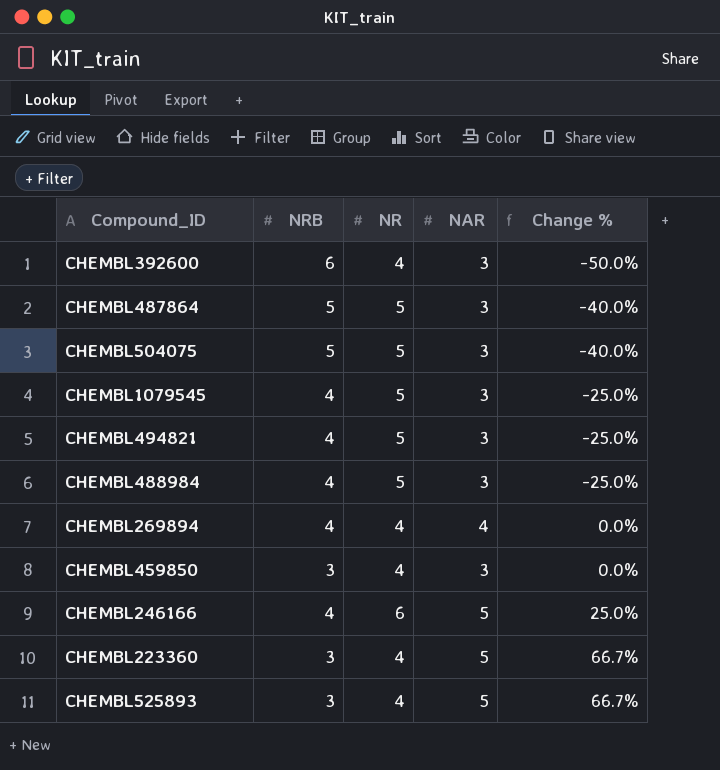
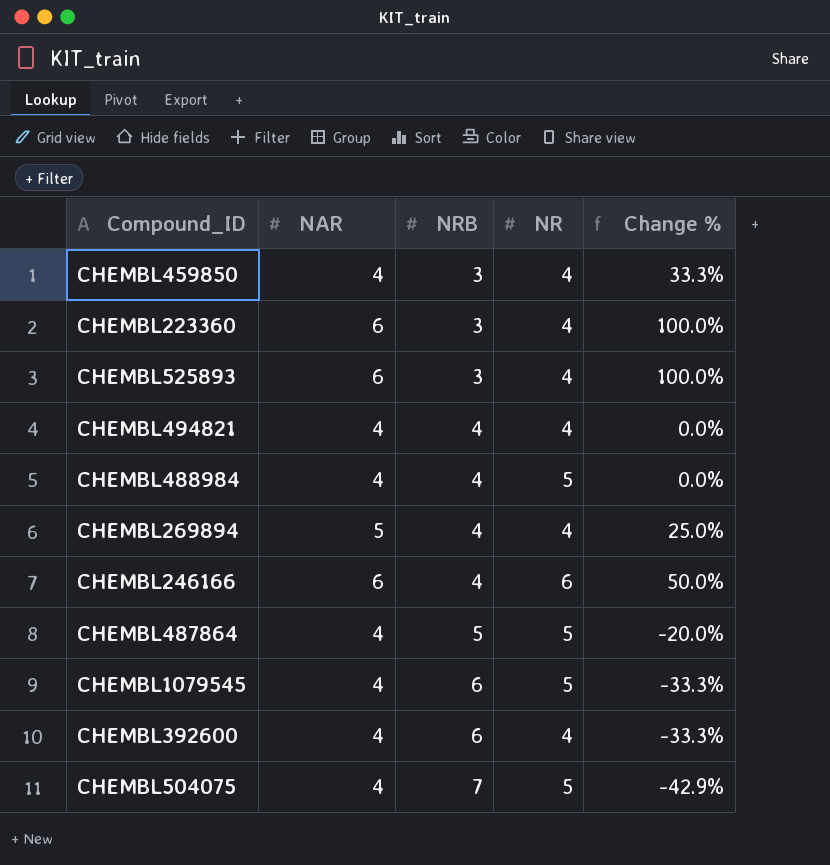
row order: Change % ascending -> NRB ascending
column NAR | position: 4 -> 2
CHEMBL459850 | NAR: 3 -> 4
CHEMBL459850 | Change %: 0.0% -> 33.3%
CHEMBL223360 | NAR: 5 -> 6
CHEMBL223360 | Change %: 66.7% -> 100.0%
CHEMBL525893 | NAR: 5 -> 6
CHEMBL525893 | Change %: 66.7% -> 100.0%
CHEMBL494821 | NAR: 3 -> 4
CHEMBL494821 | NR: 5 -> 4
CHEMBL494821 | Change %: -25.0% -> 0.0%
CHEMBL488984 | NAR: 3 -> 4
CHEMBL488984 | Change %: -25.0% -> 0.0%
CHEMBL269894 | NAR: 4 -> 5
CHEMBL269894 | Change %: 0.0% -> 25.0%
CHEMBL246166 | NAR: 5 -> 6
CHEMBL246166 | Change %: 25.0% -> 50.0%
CHEMBL487864 | NAR: 3 -> 4
CHEMBL487864 | Change %: -40.0% -> -20.0%
CHEMBL1079545 | NAR: 3 -> 4
CHEMBL1079545 | NRB: 4 -> 6
CHEMBL1079545 | Change %: -25.0% -> -33.3%
CHEMBL392600 | NAR: 3 -> 4
CHEMBL392600 | Change %: -50.0% -> -33.3%
CHEMBL504075 | NAR: 3 -> 4
CHEMBL504075 | NRB: 5 -> 7
CHEMBL504075 | Change %: -40.0% -> -42.9%

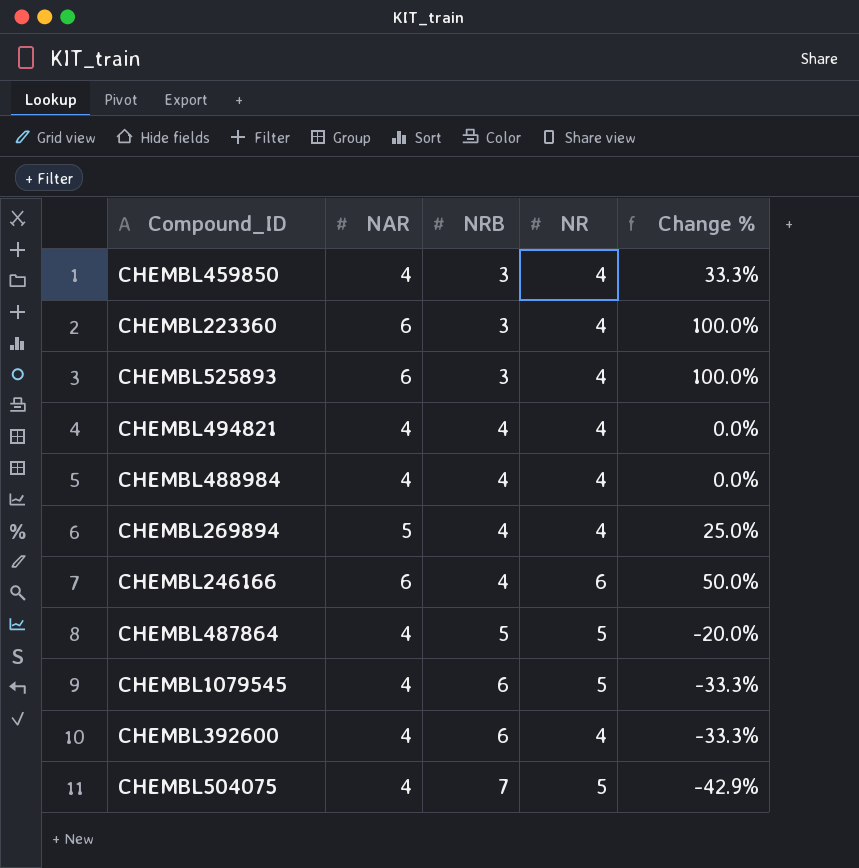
CHEMBL488984 | NR: 5 -> 4

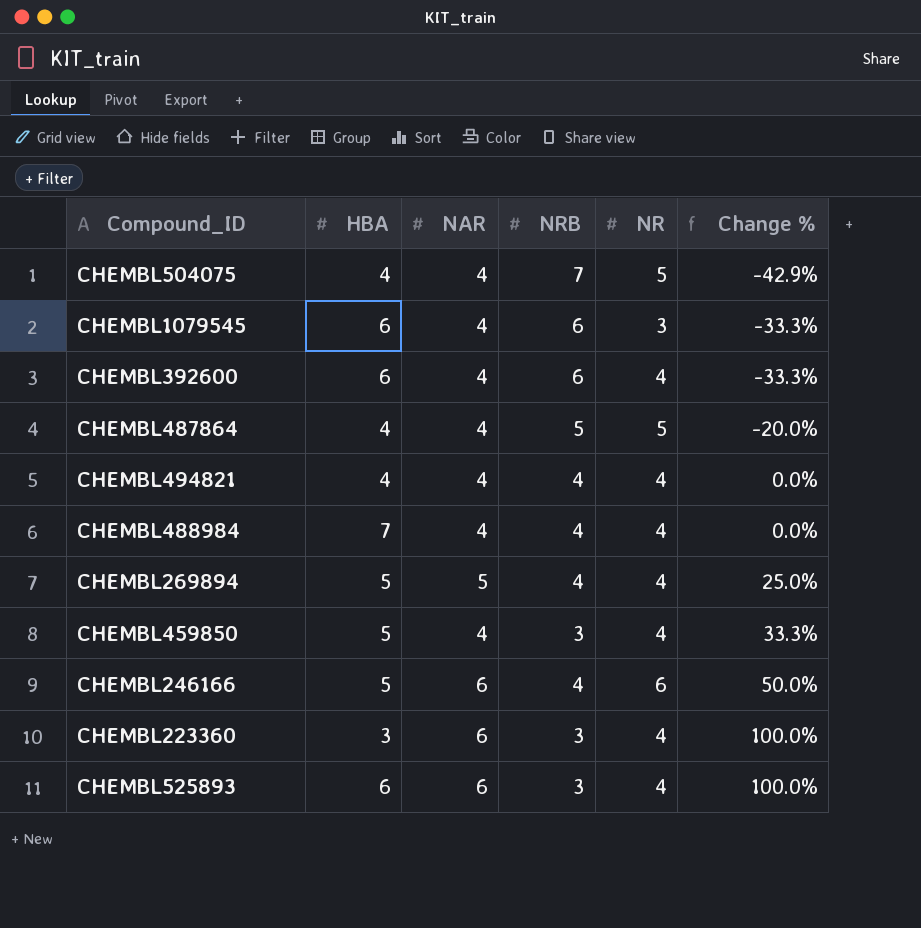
row order: NRB ascending -> Change % ascending
column HBA | position: none -> 2
CHEMBL1079545 | NR: 5 -> 3

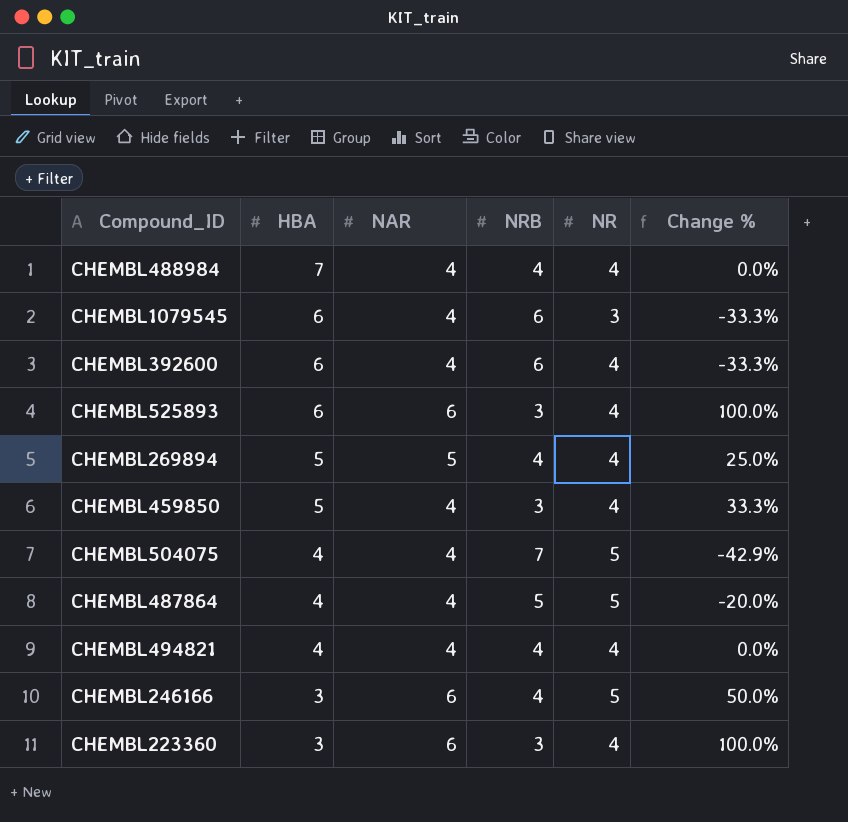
row order: Change % ascending -> HBA descending
CHEMBL246166 | HBA: 5 -> 3
CHEMBL246166 | NR: 6 -> 5

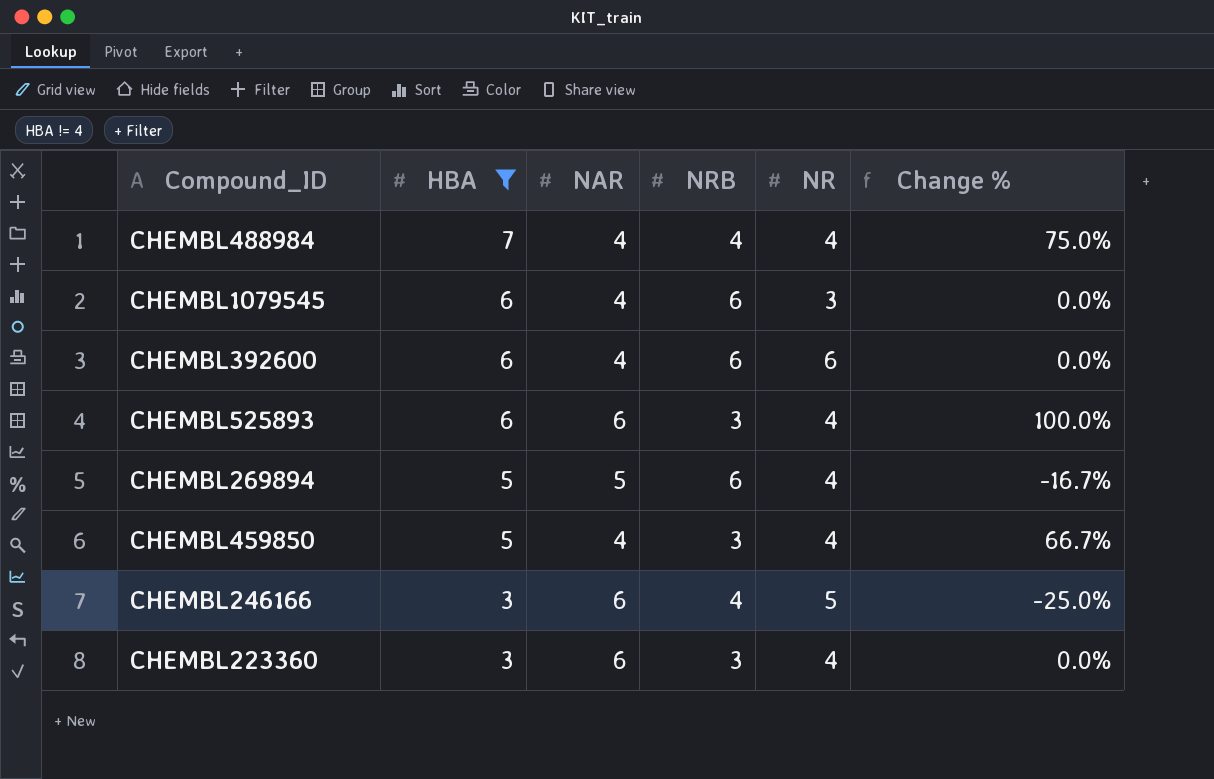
filter: none -> HBA != 4
column Change % | formula: ([NAR] - [NRB]) / [NRB] -> ([HBA] - [NRB]) / [NRB]
CHEMBL392600 | NR: 4 -> 6
CHEMBL269894 | NRB: 4 -> 6

